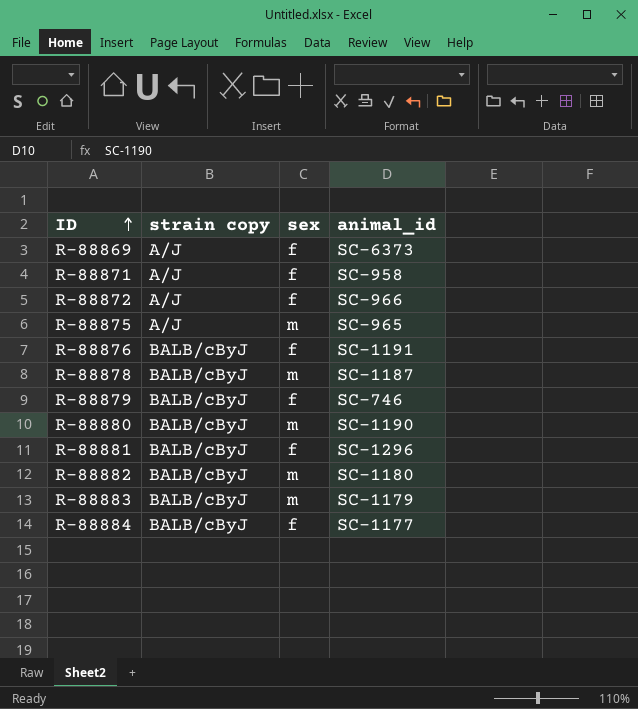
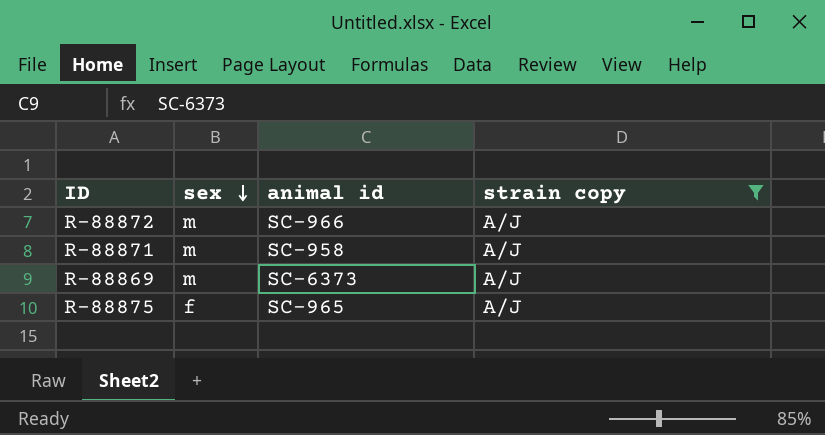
filter: none -> strain copy = A/J
row order: ID ascending -> sex descending
column name: animal_id -> animal id
column strain copy | position: 2 -> 4
R-88872 | sex: f -> m
R-88871 | sex: f -> m
R-88869 | sex: f -> m
R-88875 | sex: m -> f

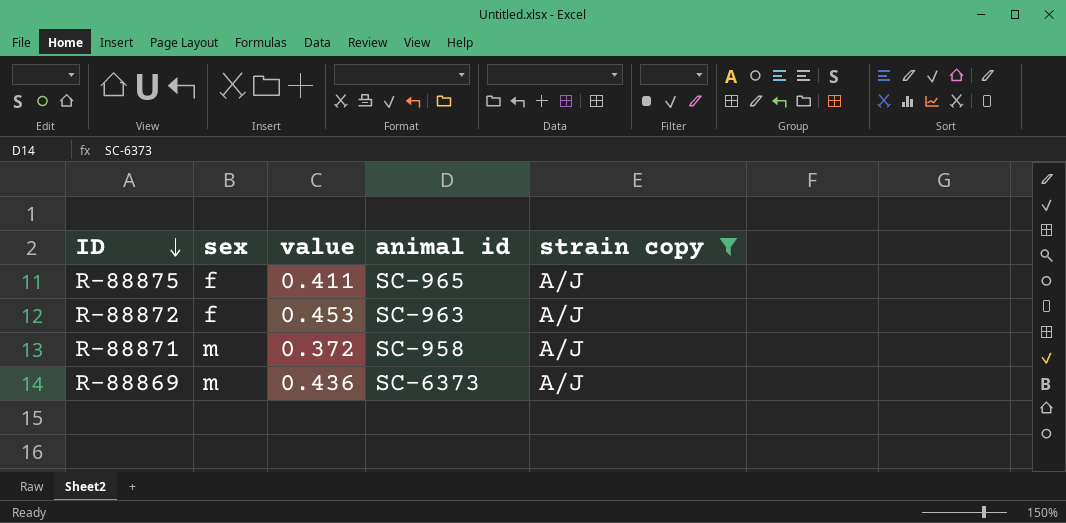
row order: sex descending -> ID descending
column value | position: none -> 3
R-88872 | sex: m -> f
R-88872 | animal id: SC-966 -> SC-963

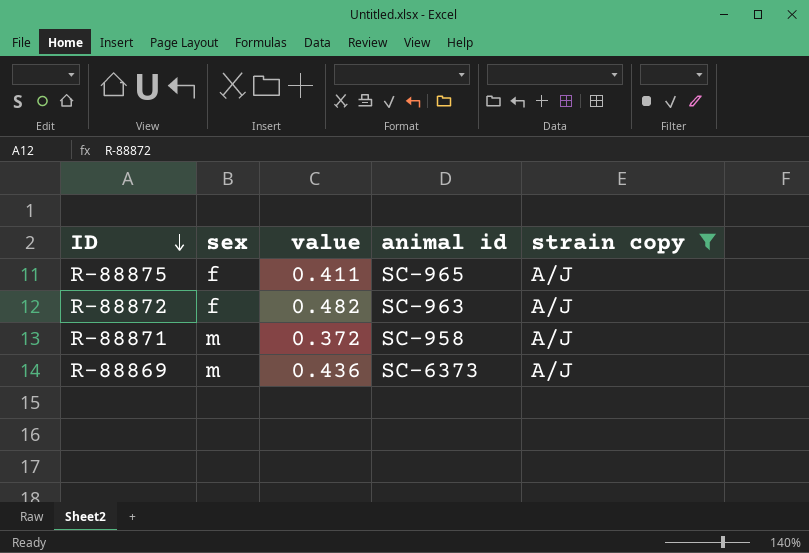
R-88872 | value: 0.453 -> 0.482

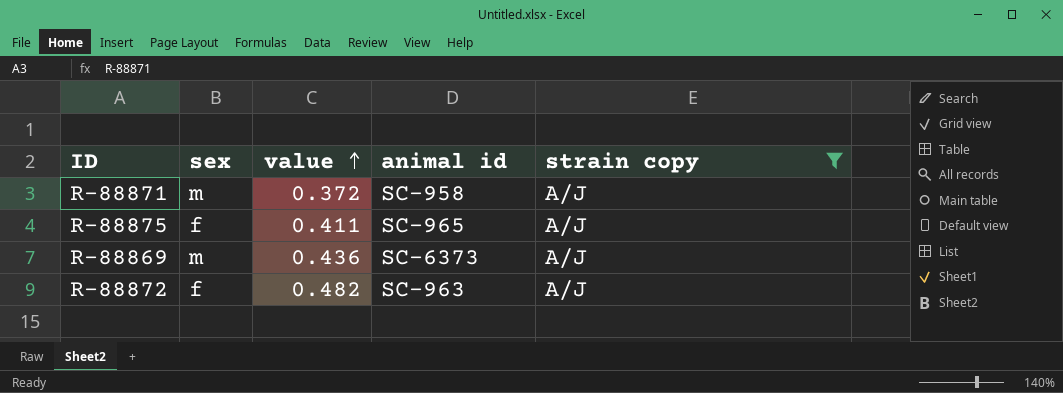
row order: ID descending -> value ascending

